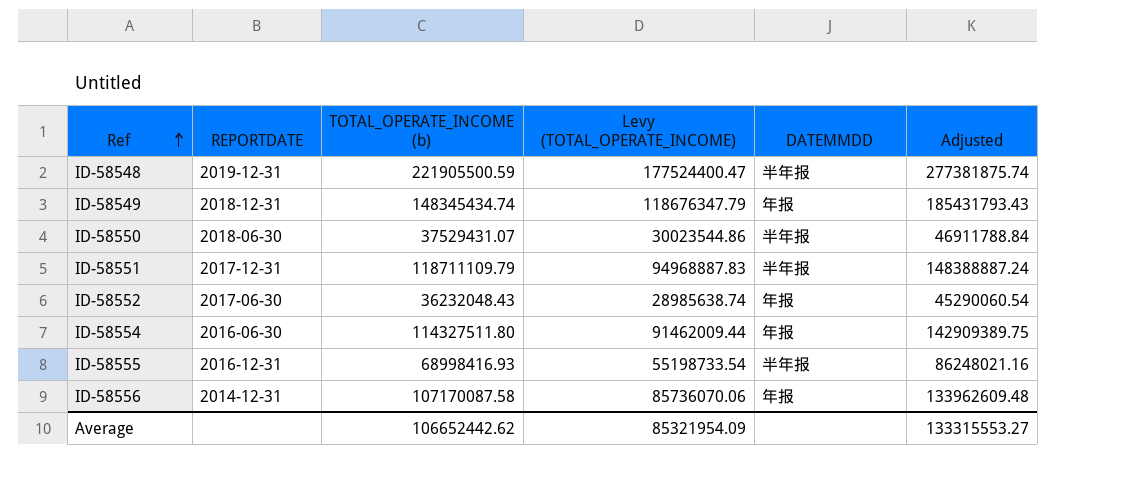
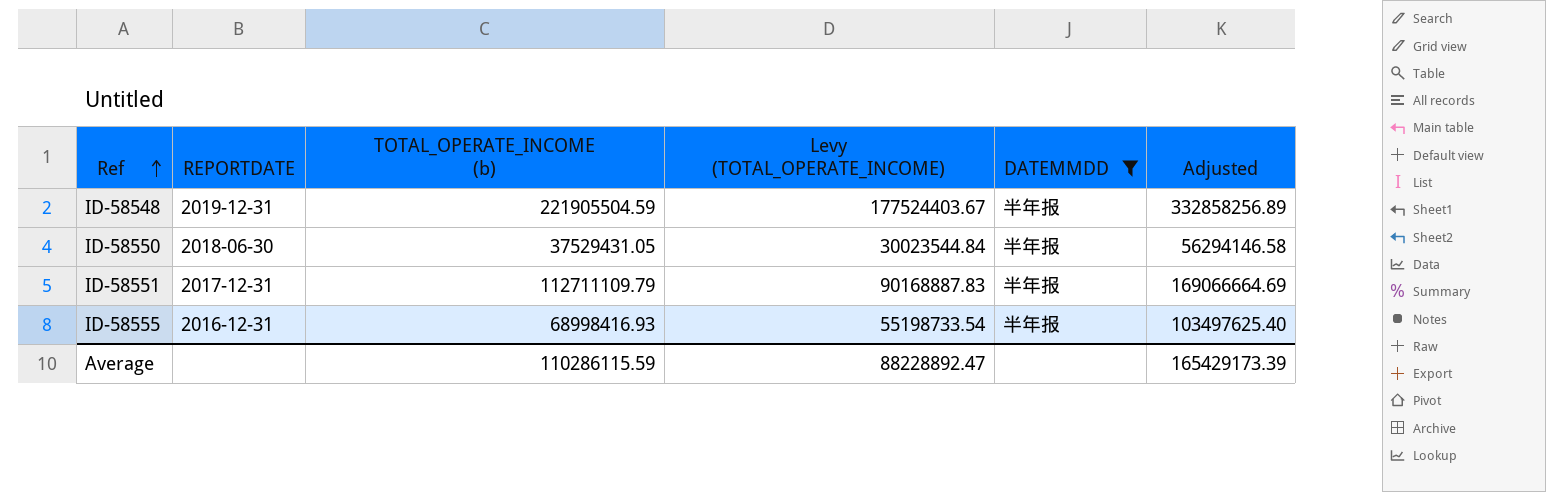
filter: none -> DATEMMDD = 半年报
column Adjusted | formula: [TOTAL_OPERATE_INCOME (b)] * 1.25 -> [TOTAL_OPERATE_INCOME (b)] * 1.5
ID-58548 | TOTAL_OPERATE_INCOME (b): 221905500.59 -> 221905504.59
ID-58548 | Levy (TOTAL_OPERATE_INCOME): 177524400.47 -> 177524403.67
ID-58550 | TOTAL_OPERATE_INCOME (b): 37529431.07 -> 37529431.05
ID-58550 | Levy (TOTAL_OPERATE_INCOME): 30023544.86 -> 30023544.84
ID-58551 | TOTAL_OPERATE_INCOME (b): 118711109.79 -> 112711109.79
ID-58551 | Levy (TOTAL_OPERATE_INCOME): 94968887.83 -> 90168887.83
Average | TOTAL_OPERATE_INCOME (b): 106652442.62 -> 110286115.59
Average | Levy (TOTAL_OPERATE_INCOME): 85321954.09 -> 88228892.47
Average | Adjusted: 133315553.27 -> 165429173.39

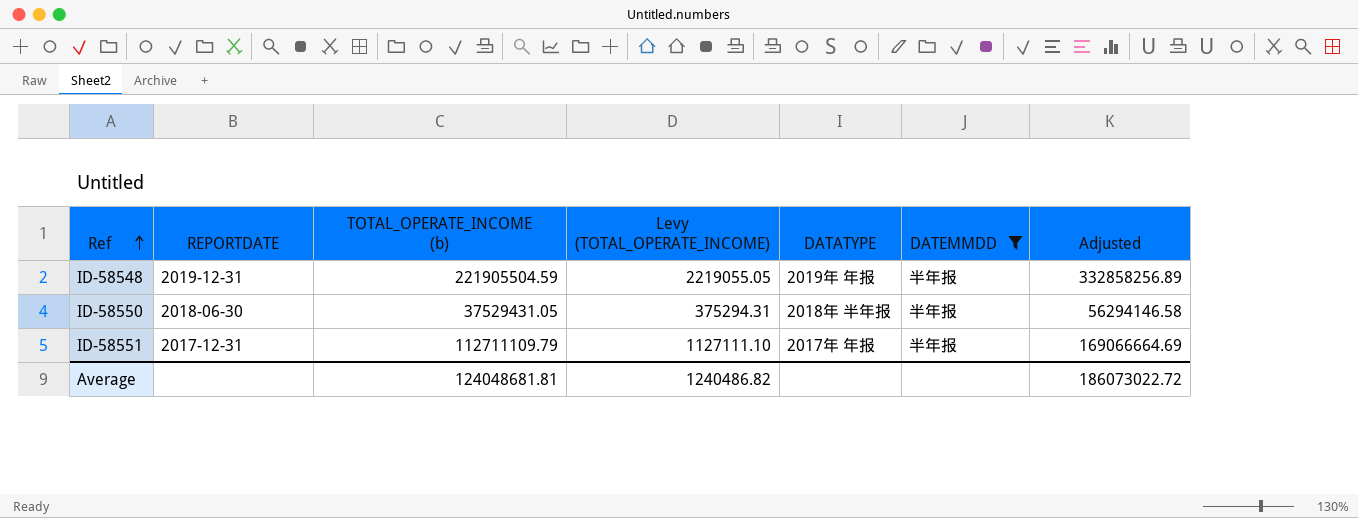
column Levy (TOTAL_OPERATE_INCOME) | formula: [TOTAL_OPERATE_INCOME (b)] * 0.8 -> [TOTAL_OPERATE_INCOME (b)] * 0.01
column DATATYPE | position: none -> 5
row ID-58555: 2016-12-31 | 68998416.93 | 55198733.54 | 半年报 | 103497625.40 -> none
Average | TOTAL_OPERATE_INCOME (b): 110286115.59 -> 124048681.81
Average | Levy (TOTAL_OPERATE_INCOME): 88228892.47 -> 1240486.82
Average | Adjusted: 165429173.39 -> 186073022.72

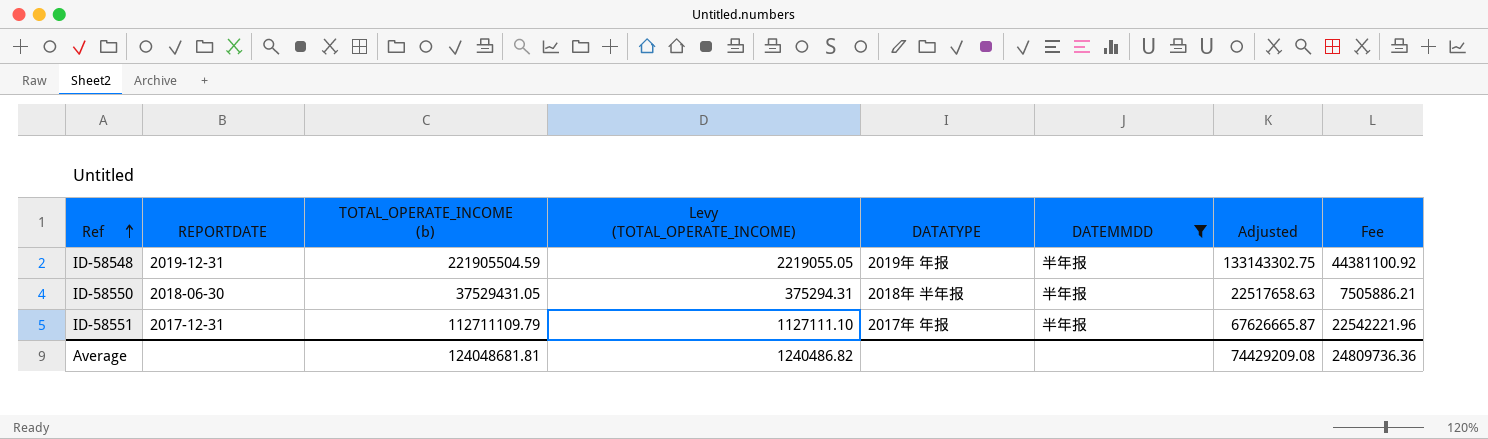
column Adjusted | formula: [TOTAL_OPERATE_INCOME (b)] * 1.5 -> [TOTAL_OPERATE_INCOME (b)] * 0.6
column Fee | formula: none -> [TOTAL_OPERATE_INCOME (b)] * 0.2
Average | Adjusted: 186073022.72 -> 74429209.08

